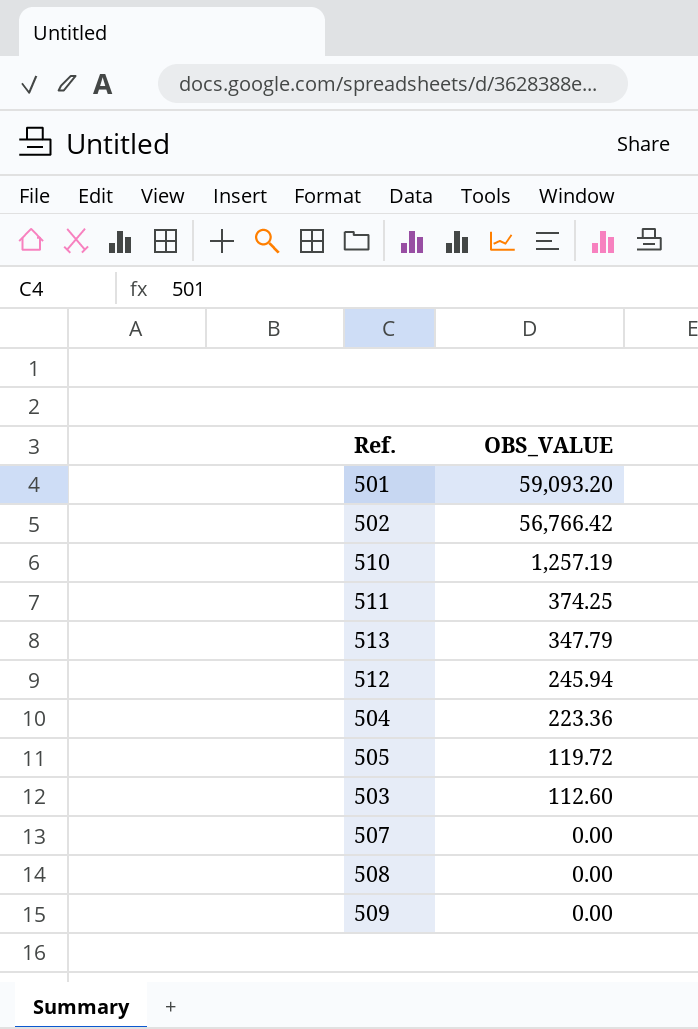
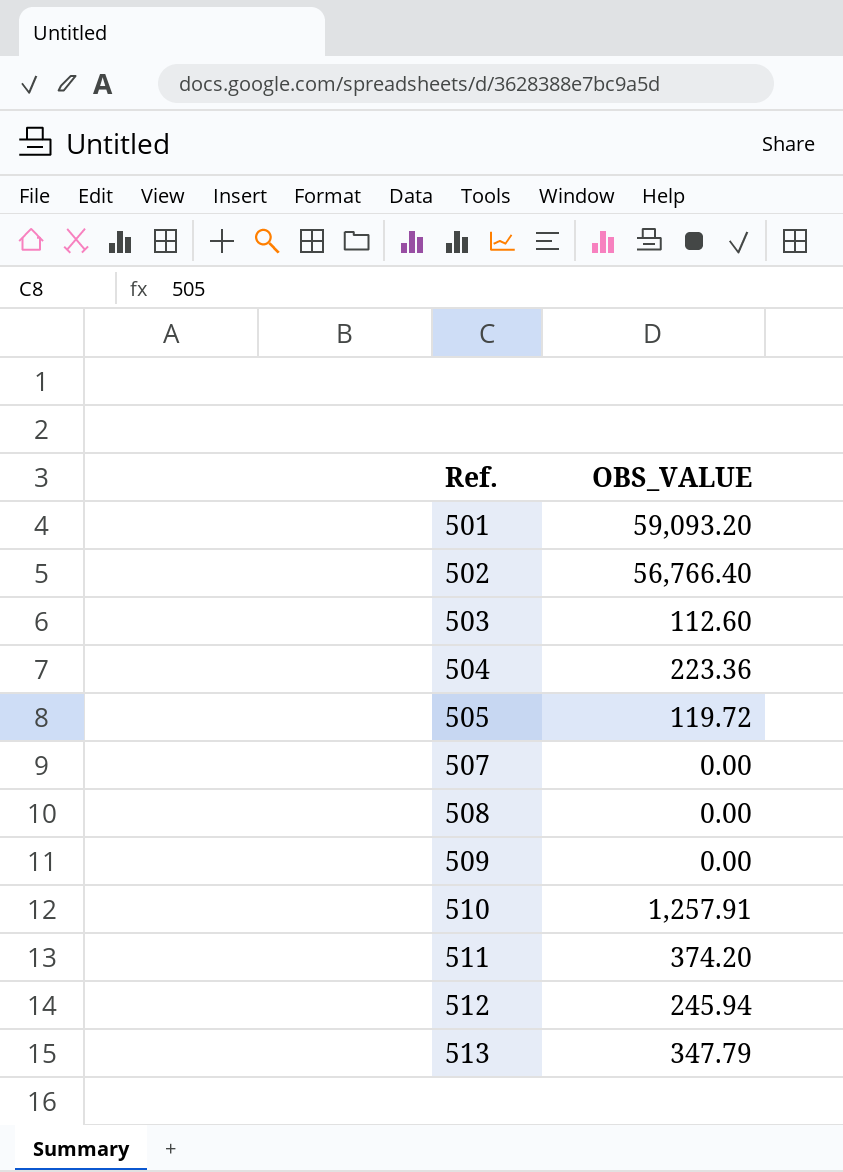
row order: OBS_VALUE descending -> Ref. ascending
502 | OBS_VALUE: 56,766.42 -> 56,766.40
510 | OBS_VALUE: 1,257.19 -> 1,257.91
511 | OBS_VALUE: 374.25 -> 374.20

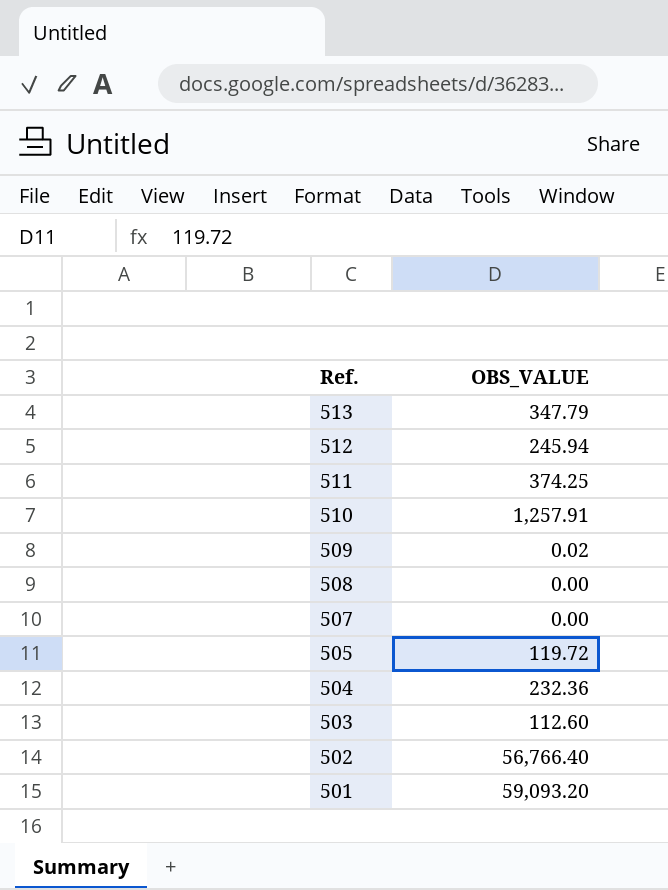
row order: Ref. ascending -> Ref. descending
511 | OBS_VALUE: 374.20 -> 374.25
509 | OBS_VALUE: 0.00 -> 0.02
504 | OBS_VALUE: 223.36 -> 232.36

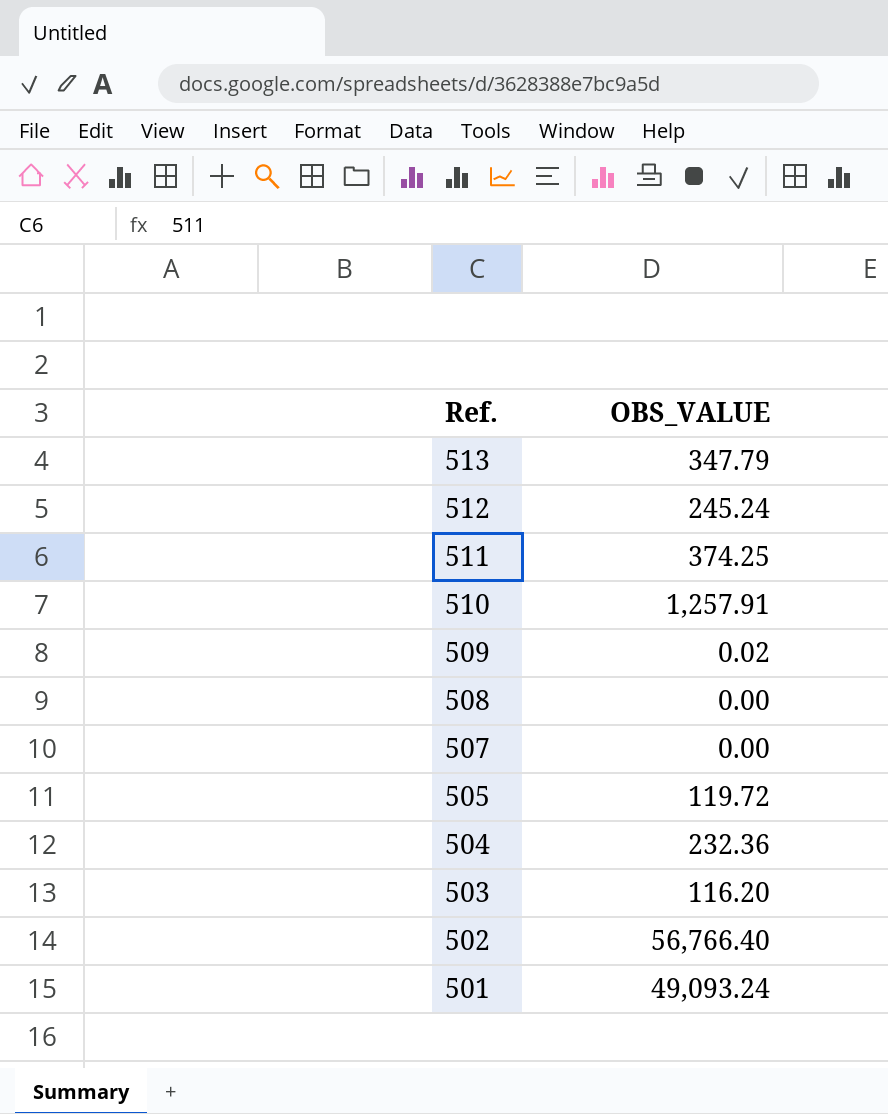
512 | OBS_VALUE: 245.94 -> 245.24
503 | OBS_VALUE: 112.60 -> 116.20
501 | OBS_VALUE: 59,093.20 -> 49,093.24

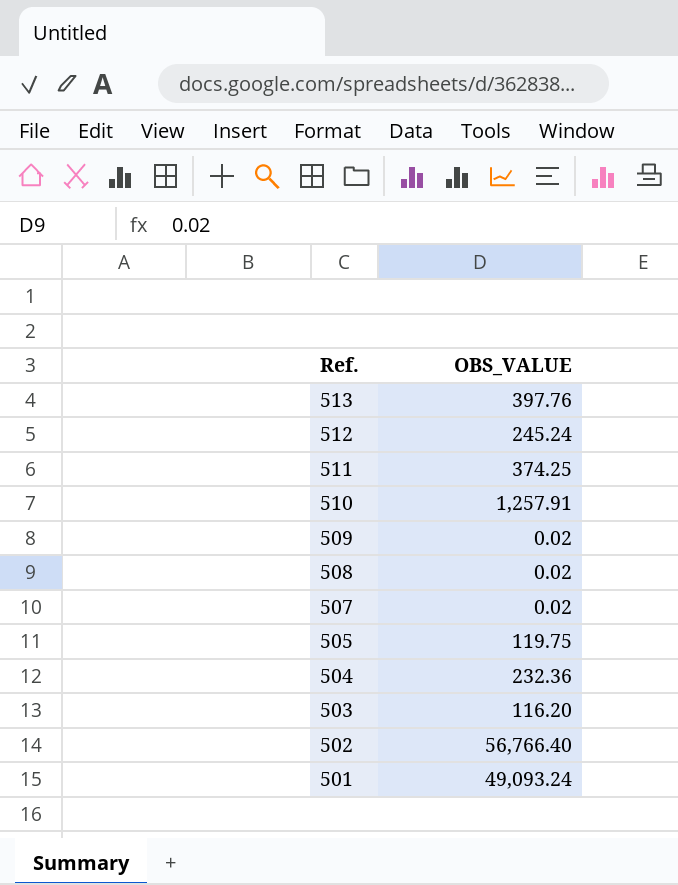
513 | OBS_VALUE: 347.79 -> 397.76
508 | OBS_VALUE: 0.00 -> 0.02
507 | OBS_VALUE: 0.00 -> 0.02
505 | OBS_VALUE: 119.72 -> 119.75

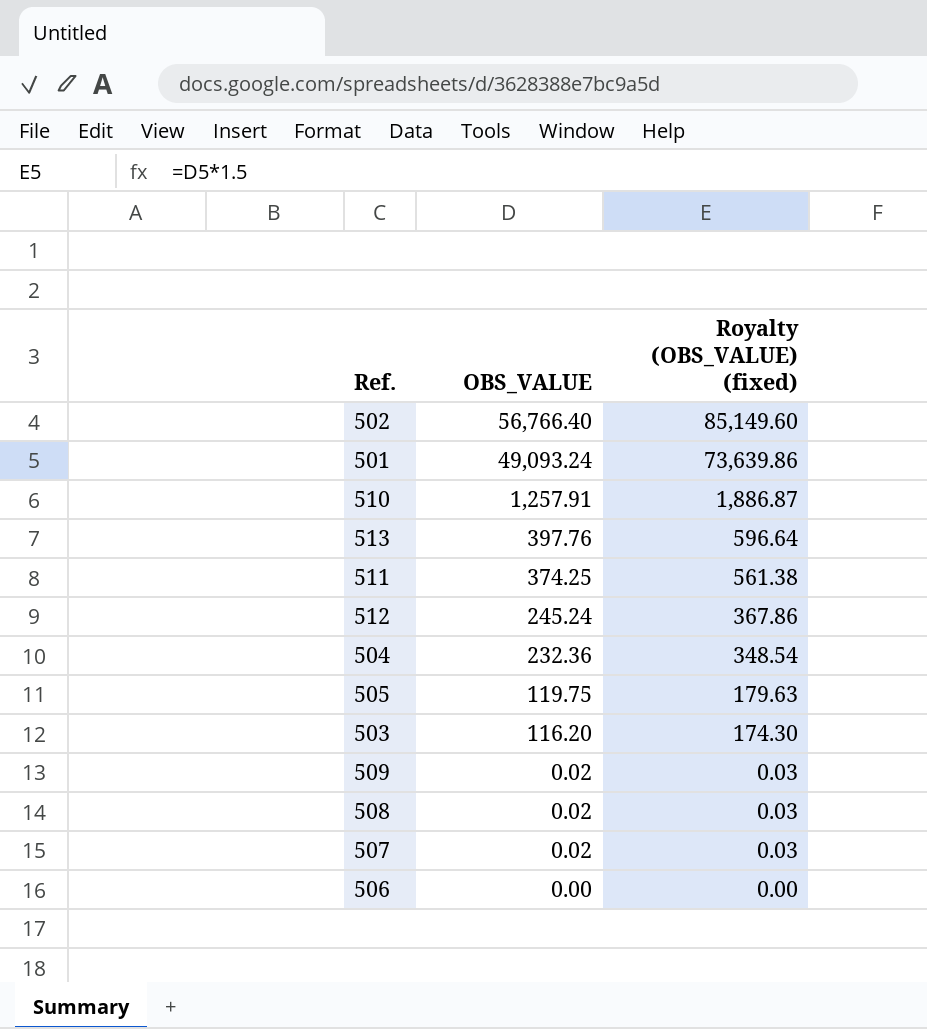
row order: Ref. descending -> OBS_VALUE descending
column Royalty (OBS_VALUE) (fixed) | formula: none -> [OBS_VALUE] * 1.5
row 506: none -> 0.00 | 0.00

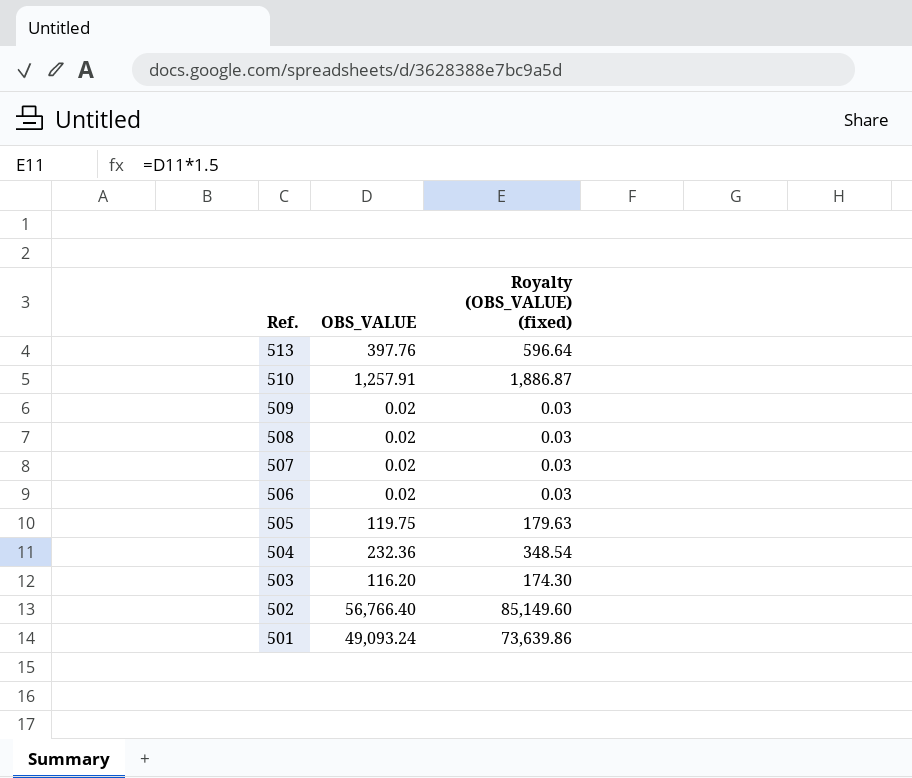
row order: OBS_VALUE descending -> Ref. descending
row 511: 374.25 | 561.38 -> none
row 512: 245.24 | 367.86 -> none
506 | OBS_VALUE: 0.00 -> 0.02
506 | Royalty (OBS_VALUE) (fixed): 0.00 -> 0.03

